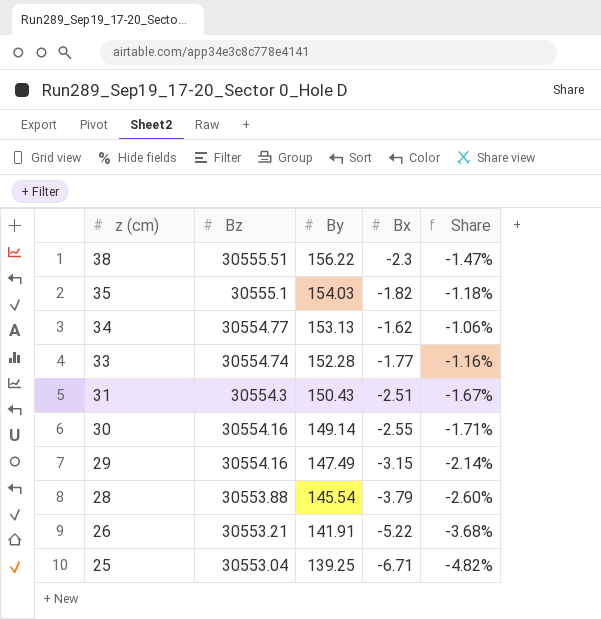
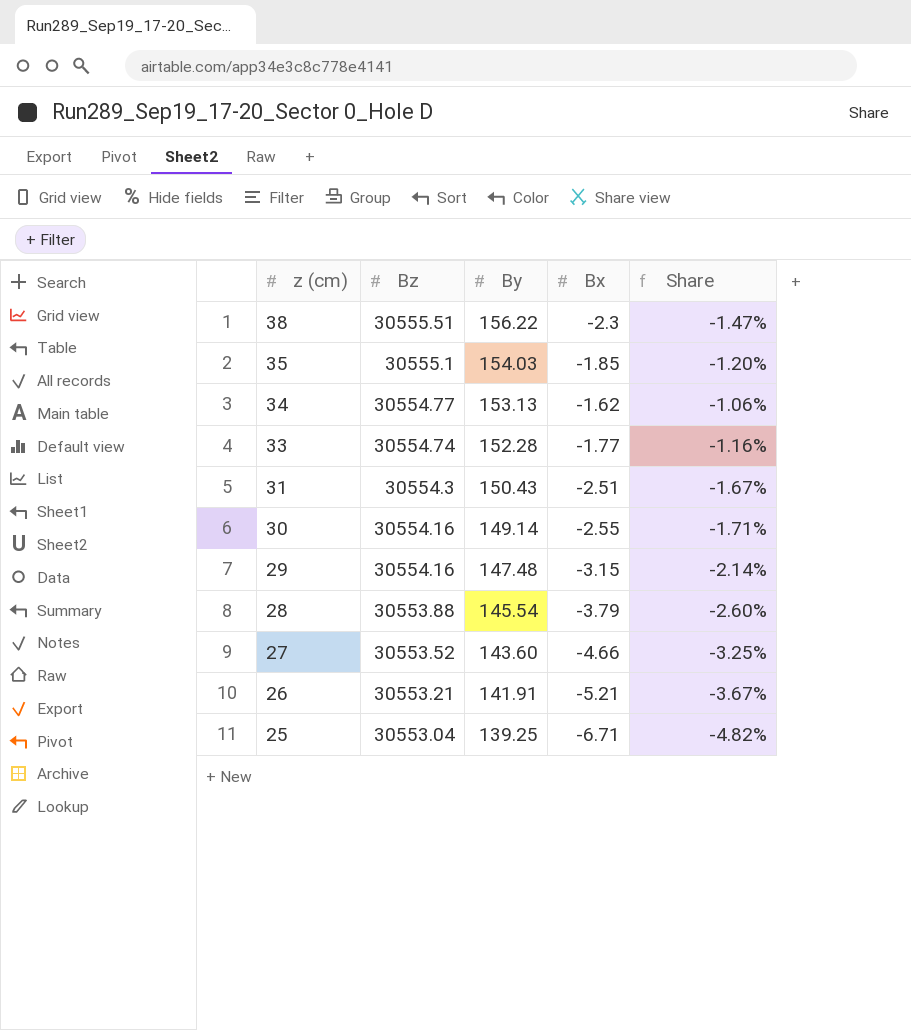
35 | Bx: -1.82 -> -1.85
35 | Share: -1.18% -> -1.20%
29 | By: 147.49 -> 147.48
row 27: none -> 30553.52 | 143.60 | -4.66 | -3.25%
26 | Bx: -5.22 -> -5.21
26 | Share: -3.68% -> -3.67%

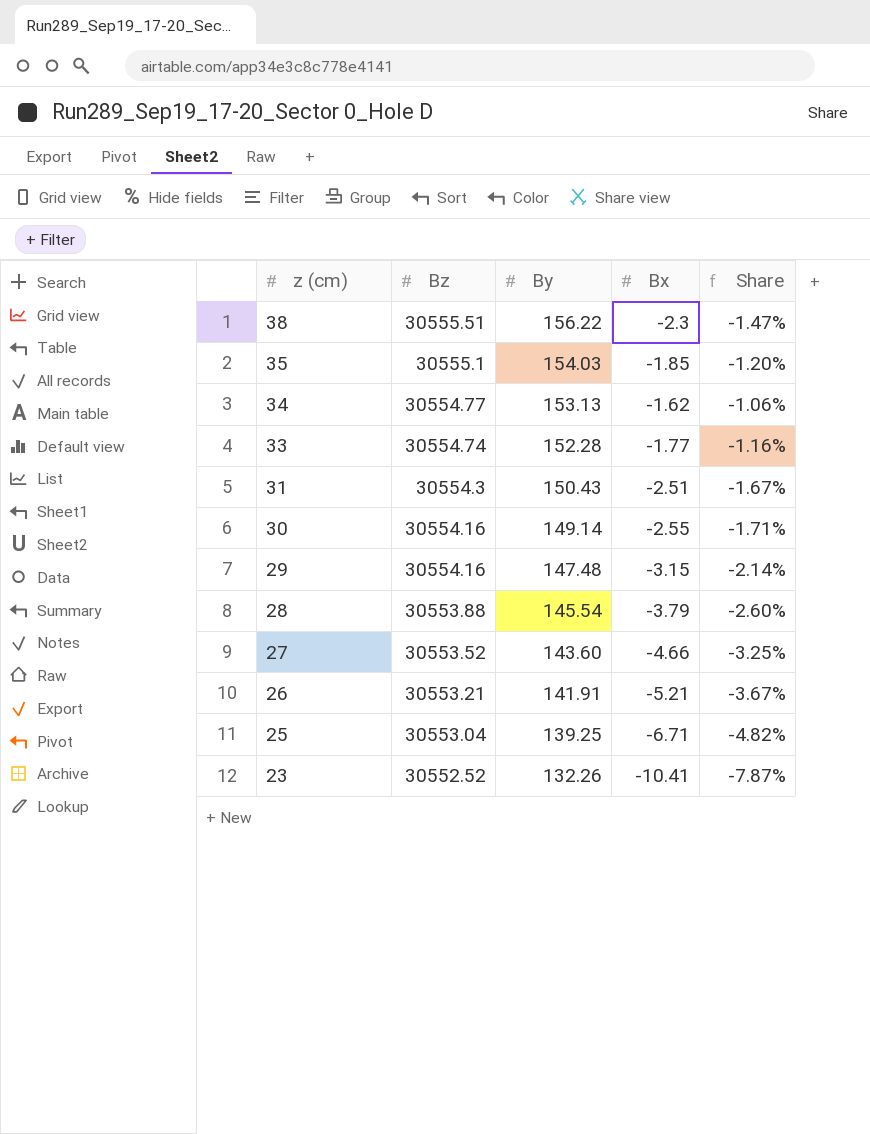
row 23: none -> 30552.52 | 132.26 | -10.41 | -7.87%

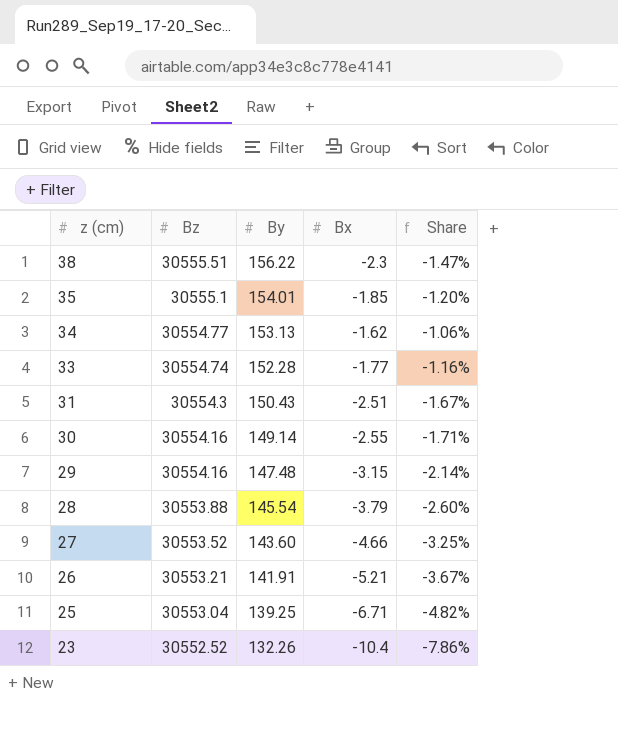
35 | By: 154.03 -> 154.01
23 | Bx: -10.41 -> -10.4
23 | Share: -7.87% -> -7.86%

